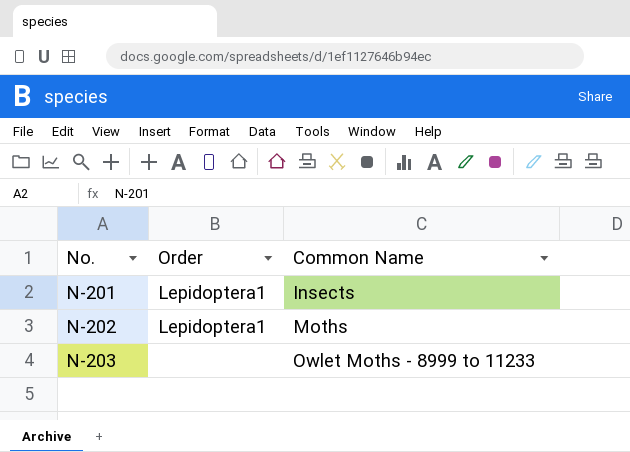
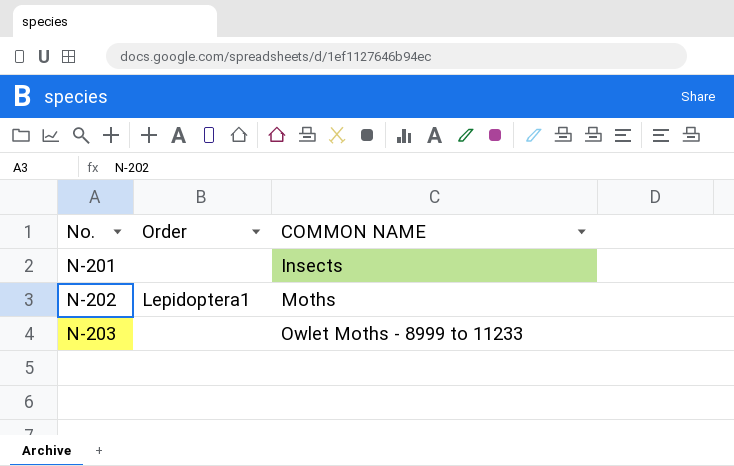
column name: Common Name -> COMMON NAME
N-201 | Order: Lepidoptera1 -> none

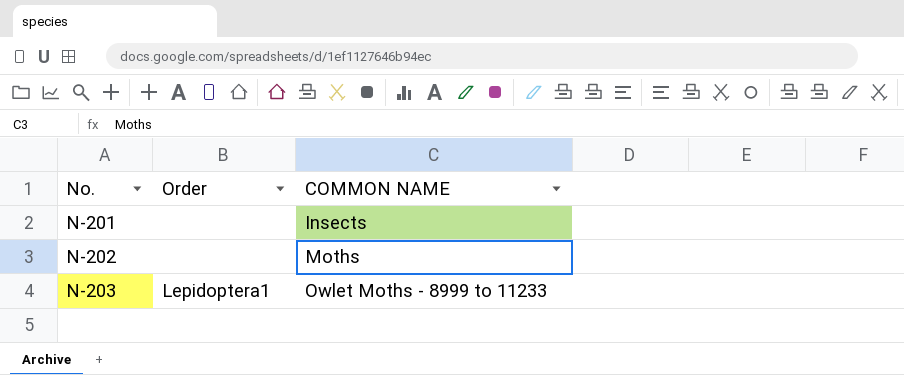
N-202 | Order: Lepidoptera1 -> none
N-203 | Order: none -> Lepidoptera1

